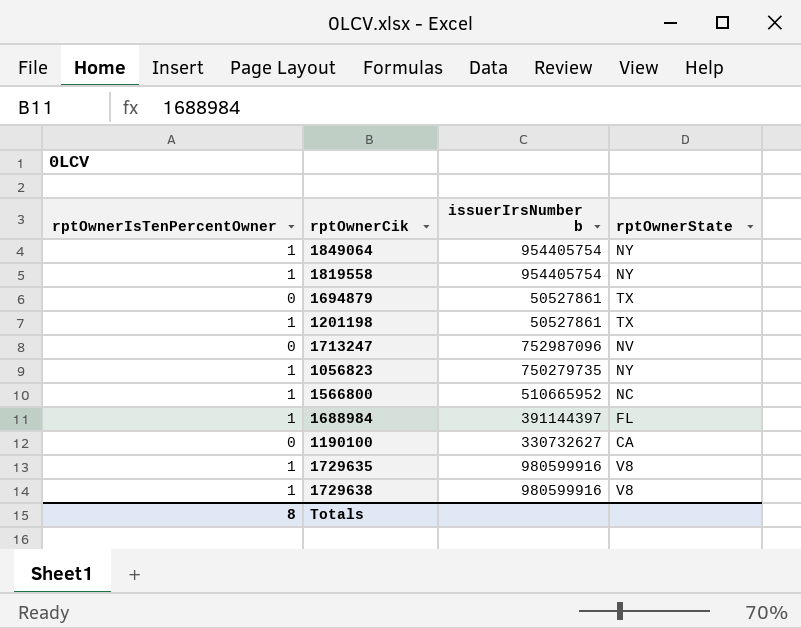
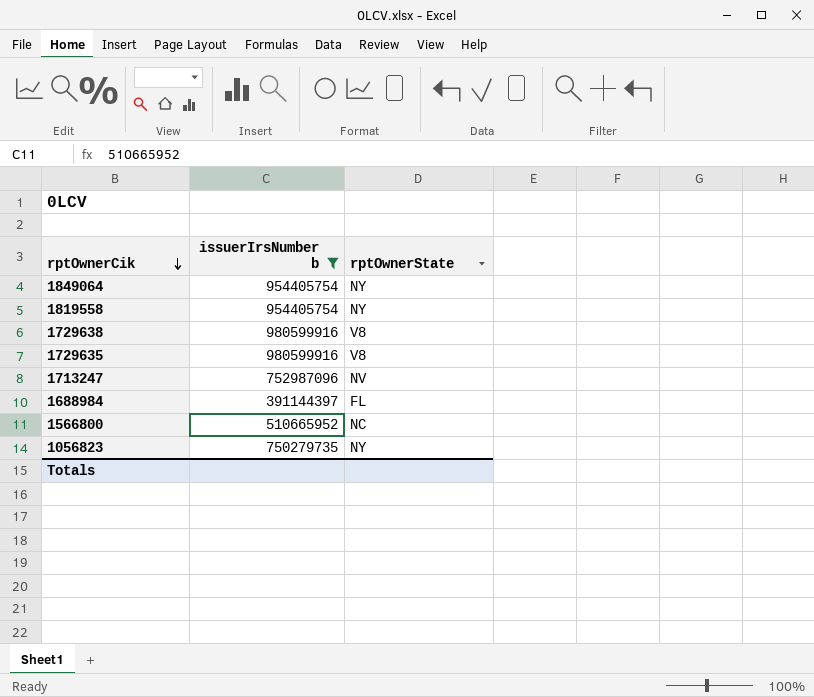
filter: none -> issuerIrsNumber b >= 391144397
row order: none -> rptOwnerCik descending
column rptOwnerIsTenPercentOwner | position: 1 -> none

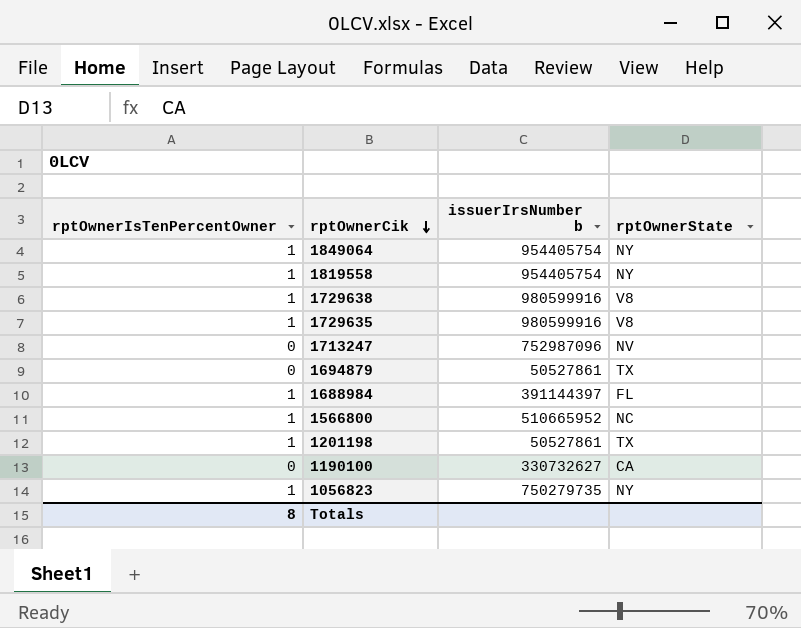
filter: issuerIrsNumber b >= 391144397 -> none
column rptOwnerIsTenPercentOwner | position: none -> 1

